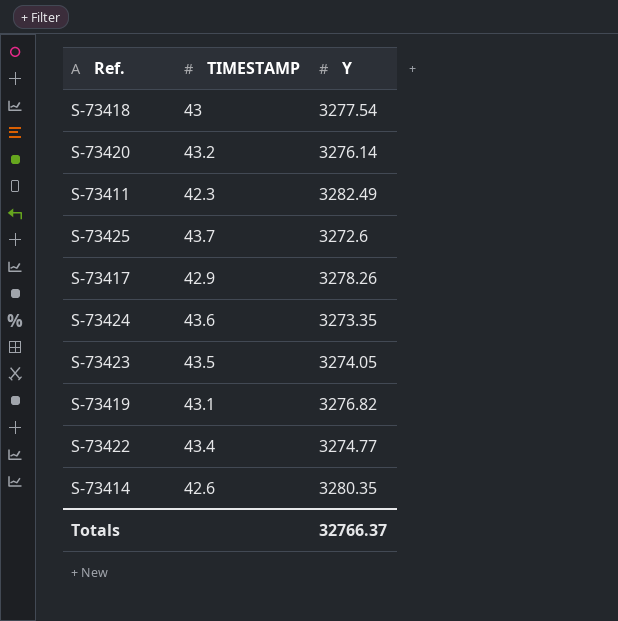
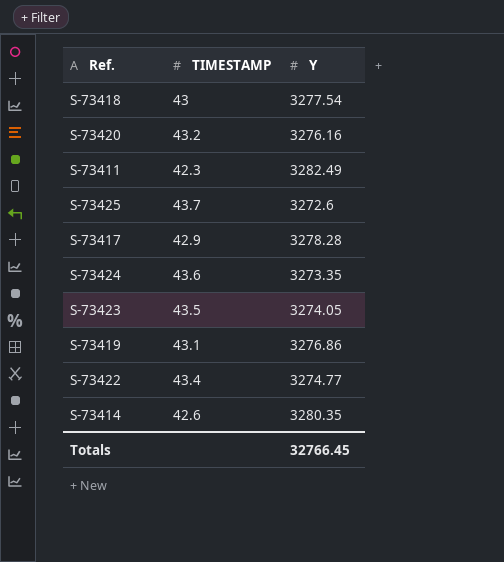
S-73420 | Y: 3276.14 -> 3276.16
S-73417 | Y: 3278.26 -> 3278.28
S-73419 | Y: 3276.82 -> 3276.86
Totals | Y: 32766.37 -> 32766.45

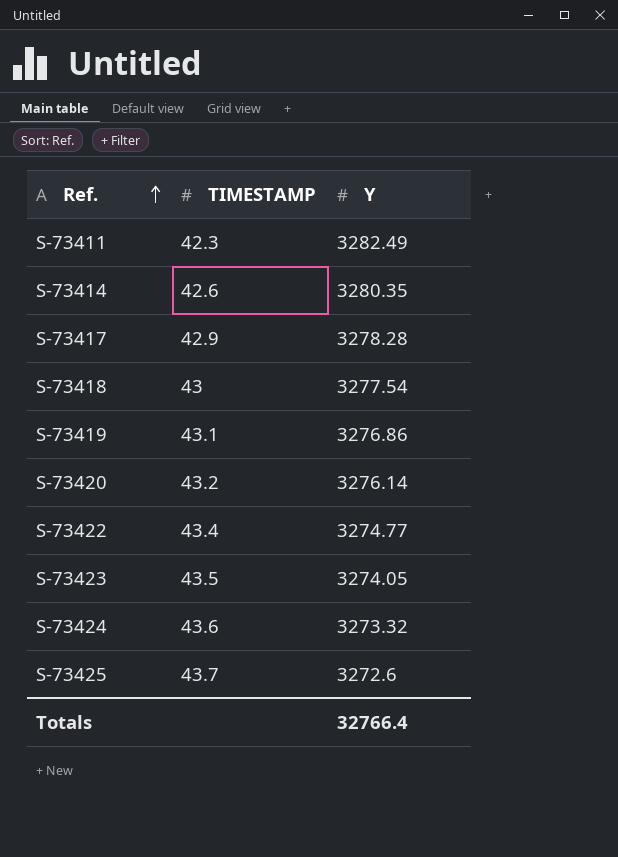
row order: none -> Ref. ascending
S-73420 | Y: 3276.16 -> 3276.14
S-73424 | Y: 3273.35 -> 3273.32
Totals | Y: 32766.45 -> 32766.4

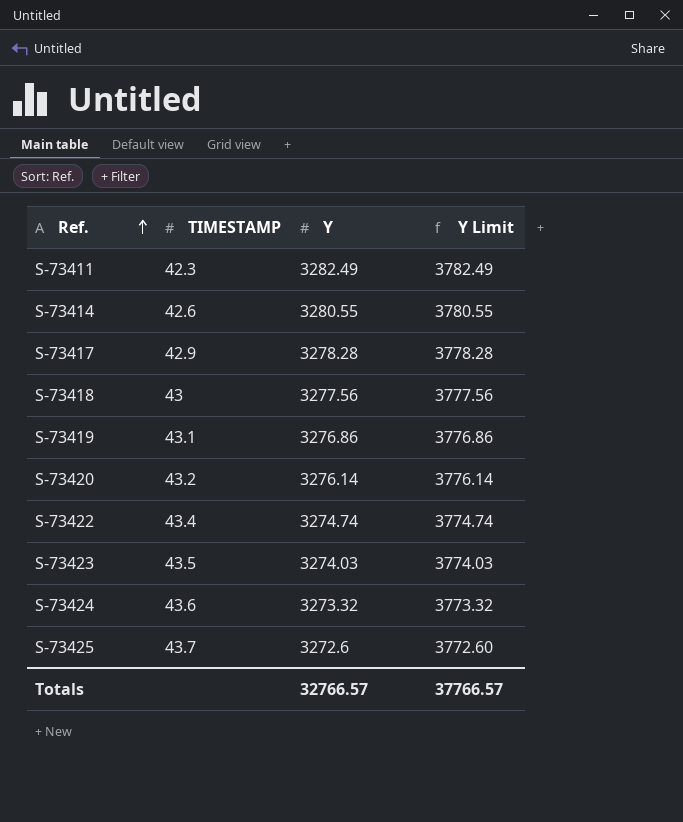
column Y Limit | formula: none -> [Y] + 500
S-73414 | Y: 3280.35 -> 3280.55
S-73418 | Y: 3277.54 -> 3277.56
S-73422 | Y: 3274.77 -> 3274.74
S-73423 | Y: 3274.05 -> 3274.03
Totals | Y: 32766.4 -> 32766.57

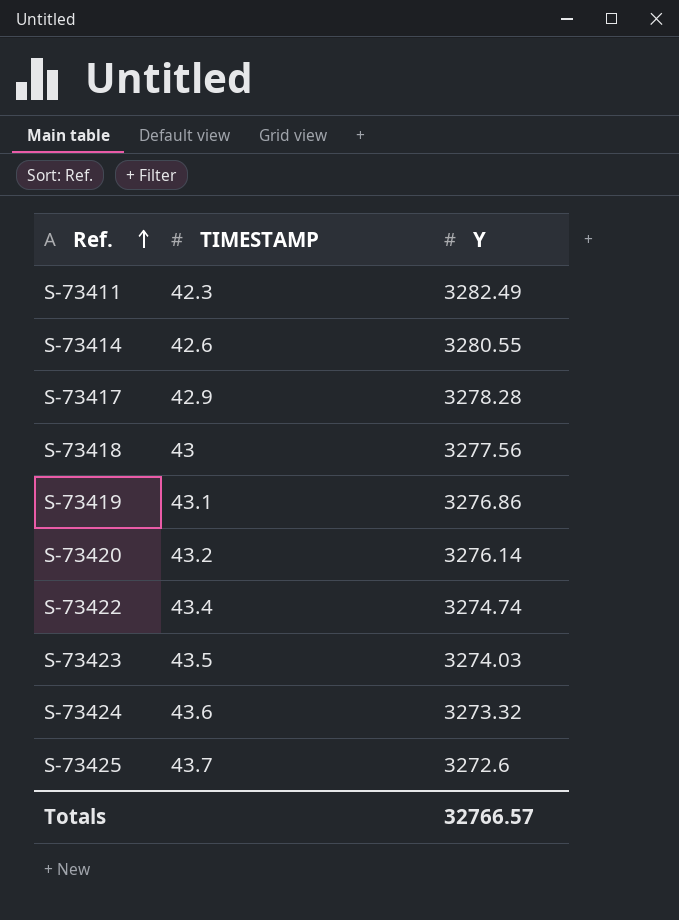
column Y Limit | formula: [Y] + 500 -> none

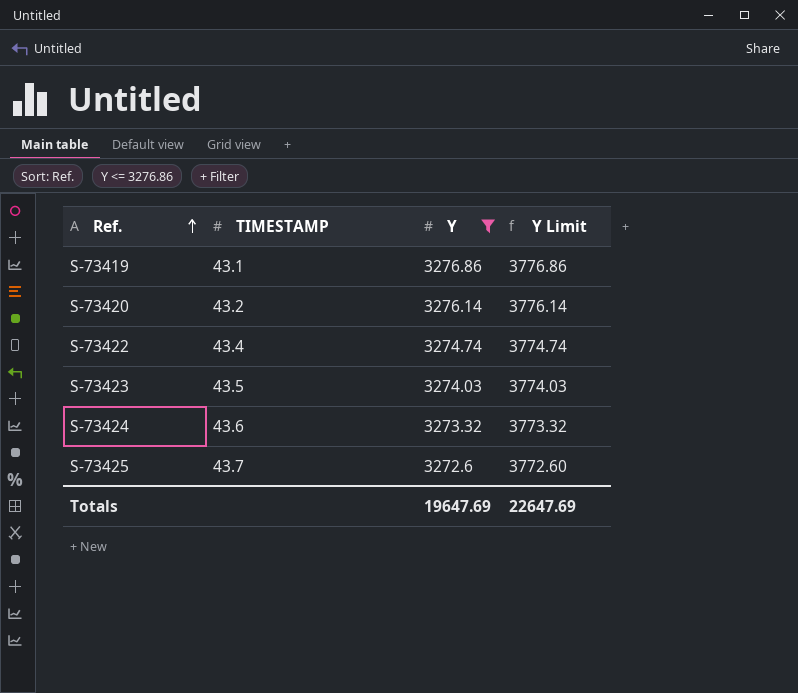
filter: none -> Y <= 3276.86
column Y Limit | formula: none -> [Y] + 500
Totals | Y: 32766.57 -> 19647.69

